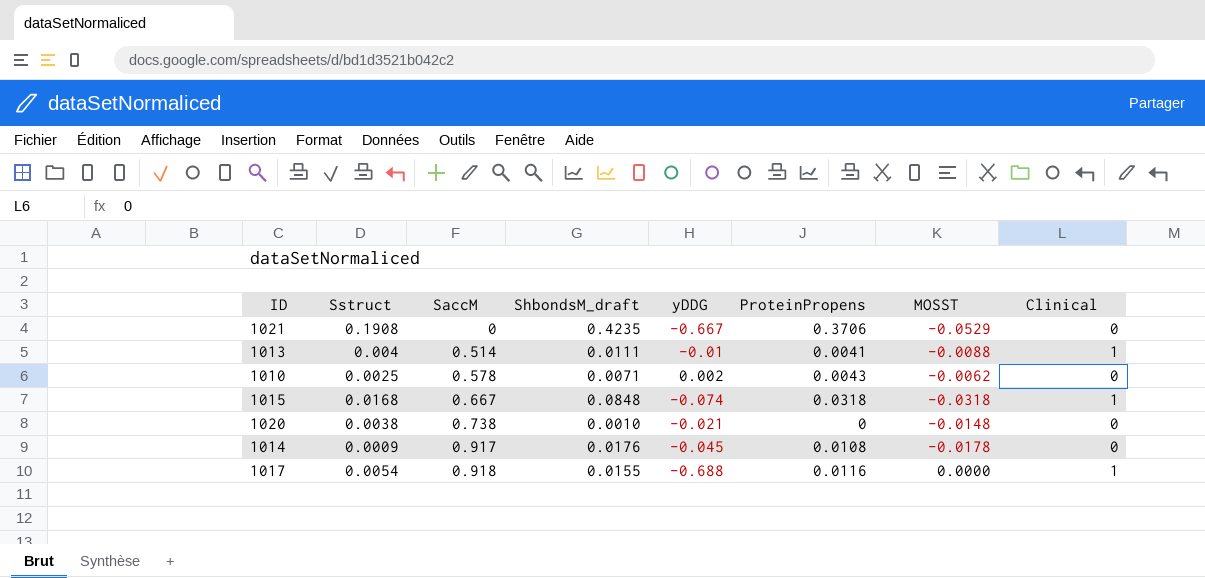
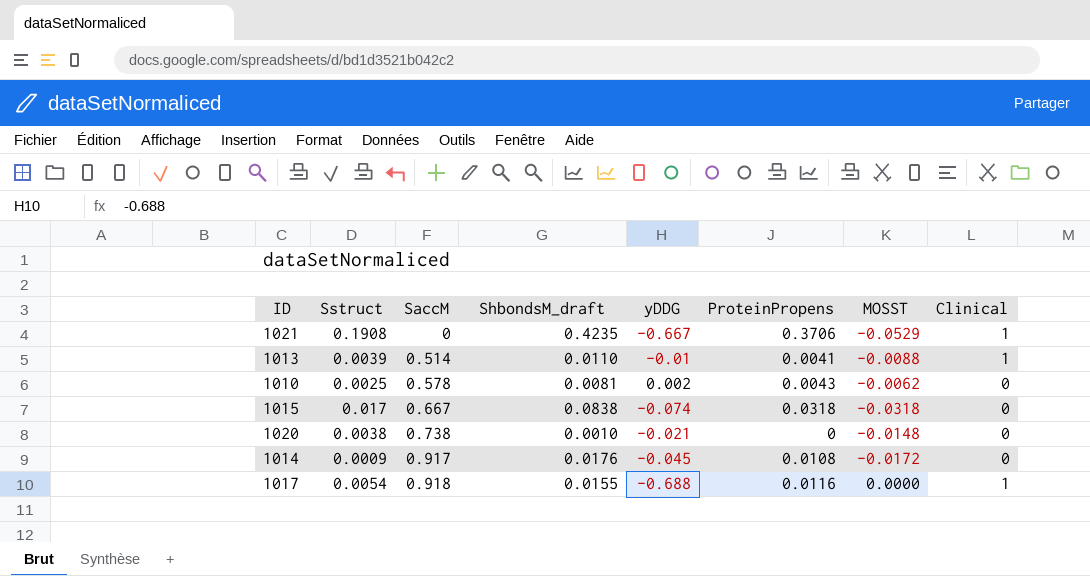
1021 | Clinical: 0 -> 1
1013 | Sstruct: 0.004 -> 0.0039
1013 | ShbondsM_draft: 0.0111 -> 0.0110
1010 | ShbondsM_draft: 0.0071 -> 0.0081
1015 | Sstruct: 0.0168 -> 0.017
1015 | ShbondsM_draft: 0.0848 -> 0.0838
1015 | Clinical: 1 -> 0
1014 | MOSST: -0.0178 -> -0.0172

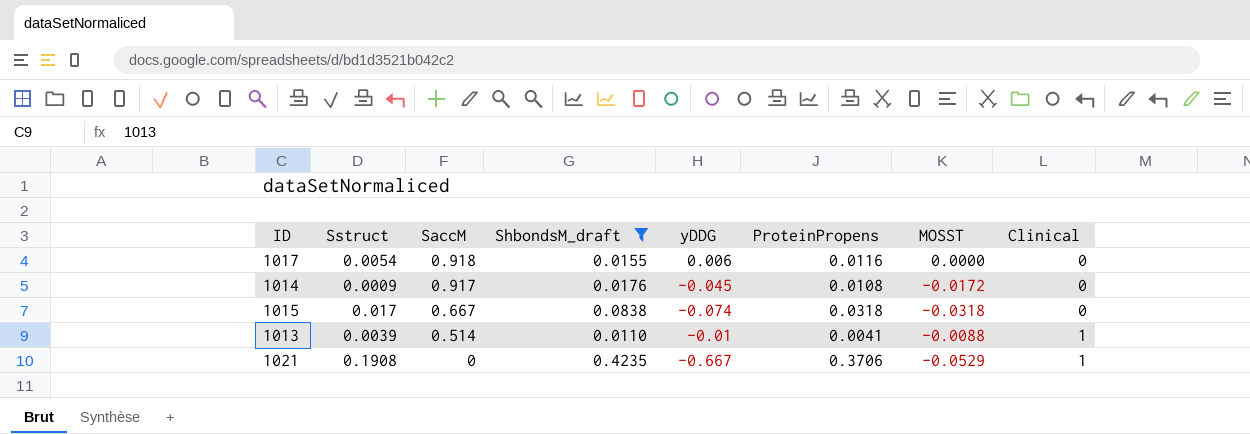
filter: none -> ShbondsM_draft >= 0.0110
row order: SaccM ascending -> SaccM descending
1017 | yDDG: -0.688 -> 0.006
1017 | Clinical: 1 -> 0

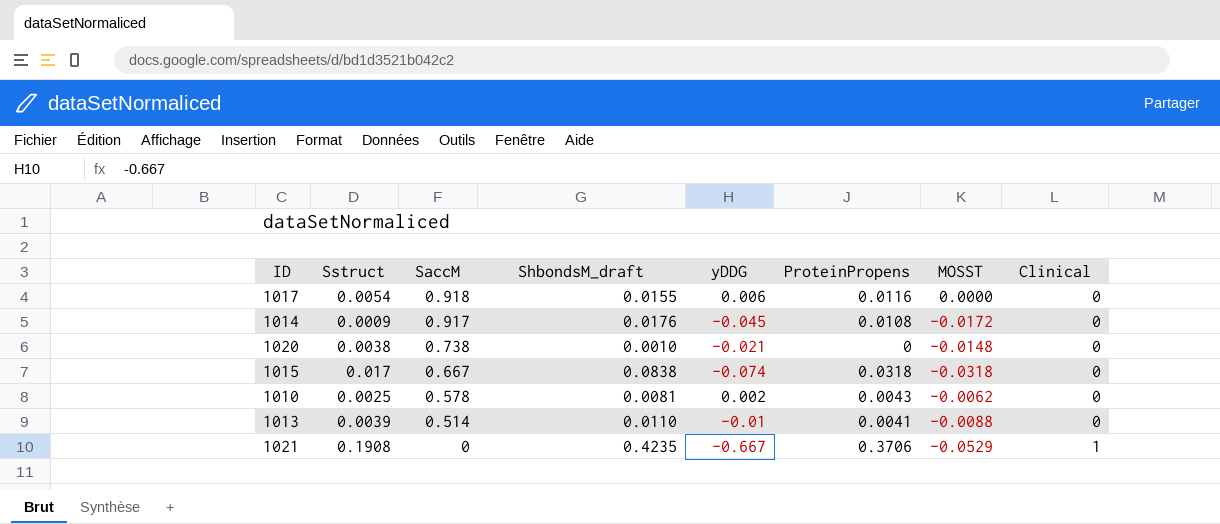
filter: ShbondsM_draft >= 0.0110 -> none
1013 | Clinical: 1 -> 0

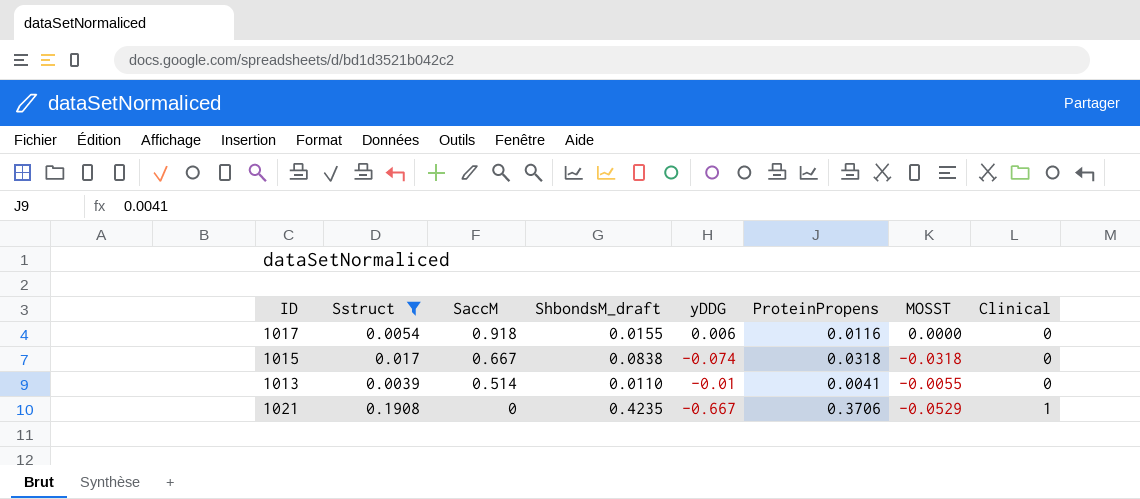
filter: none -> Sstruct >= 0.0039
1013 | MOSST: -0.0088 -> -0.0055

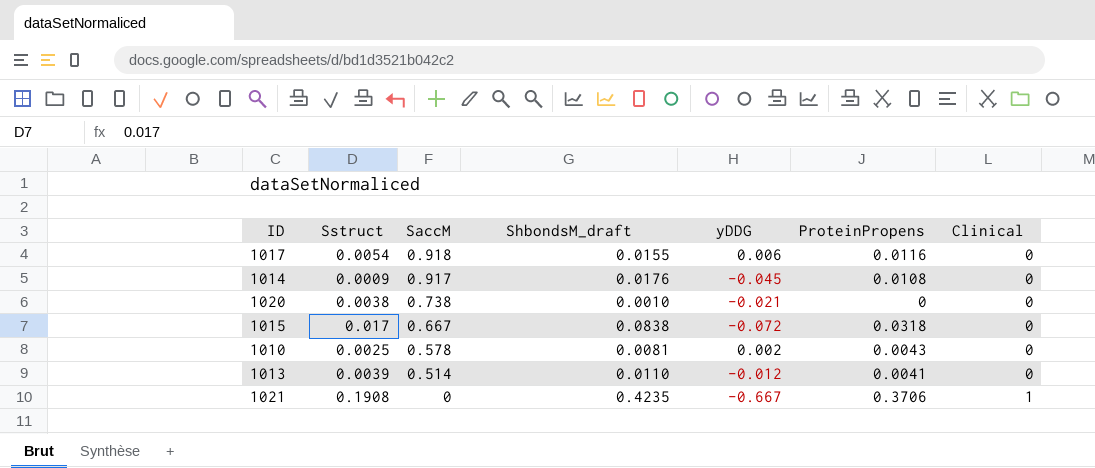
filter: Sstruct >= 0.0039 -> none
column MOSST | position: 7 -> none
1015 | yDDG: -0.074 -> -0.072
1013 | yDDG: -0.01 -> -0.012

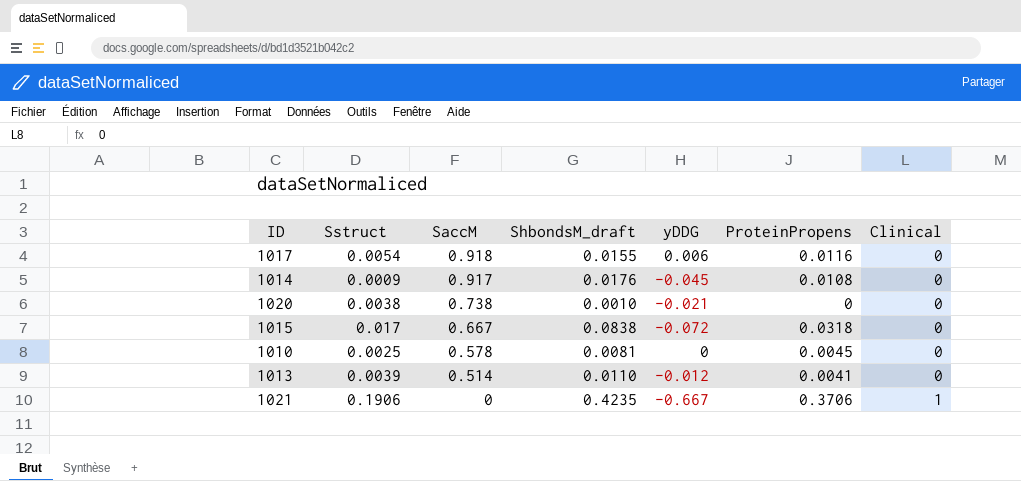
1010 | yDDG: 0.002 -> 0
1010 | ProteinPropens: 0.0043 -> 0.0045
1021 | Sstruct: 0.1908 -> 0.1906

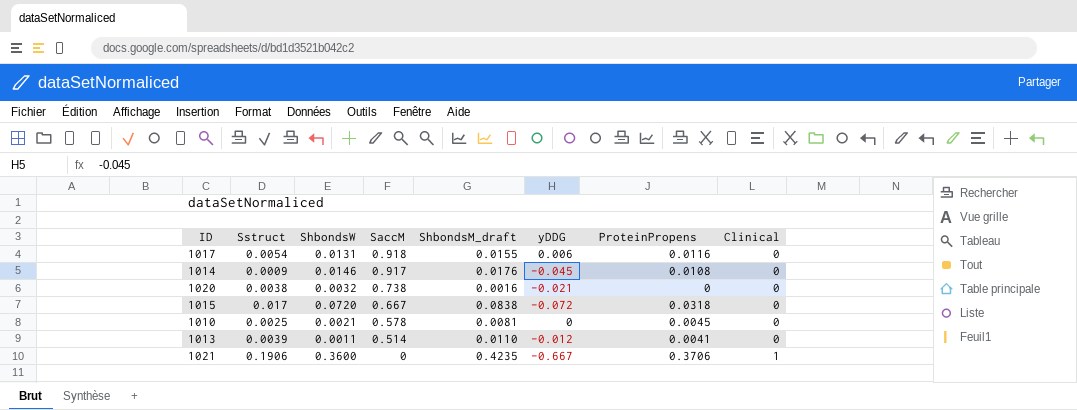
column ShbondsW | position: none -> 3
1020 | ShbondsM_draft: 0.0010 -> 0.0016

